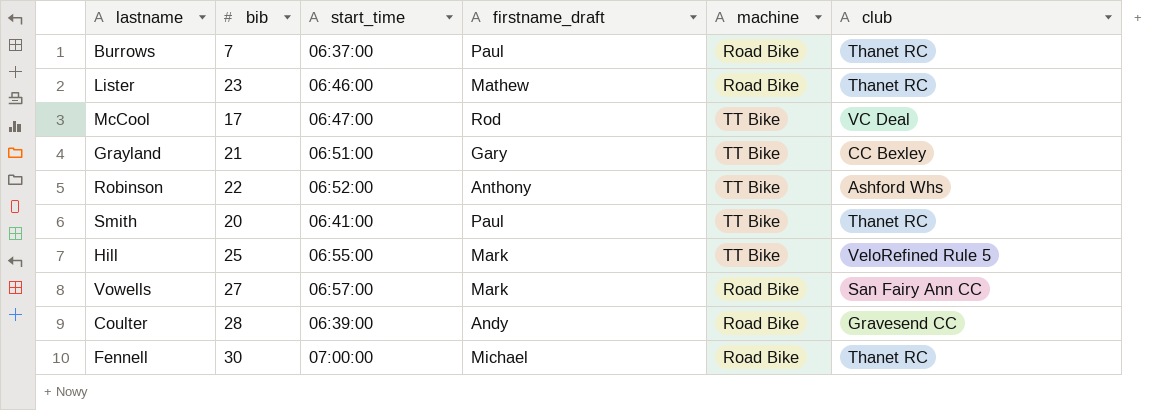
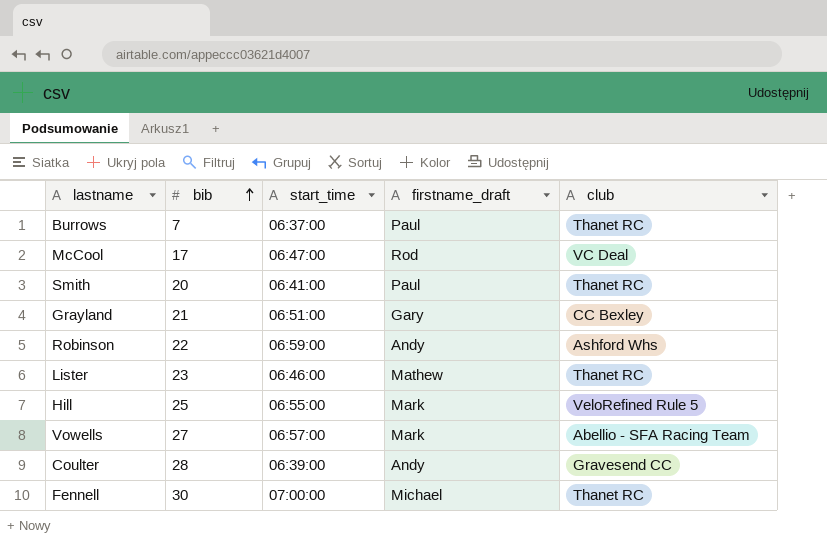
row order: none -> bib ascending
column machine | position: 5 -> none
Robinson | start_time: 06:52:00 -> 06:59:00
Robinson | firstname_draft: Anthony -> Andy
Vowells | club: San Fairy Ann CC -> Abellio - SFA Racing Team

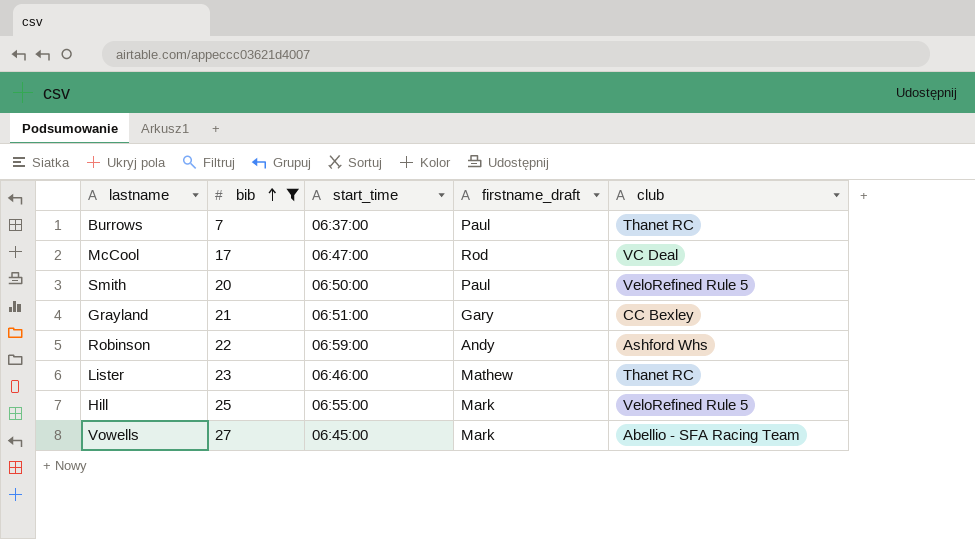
filter: none -> bib <= 27
Smith | start_time: 06:41:00 -> 06:50:00
Smith | club: Thanet RC -> VeloRefined Rule 5
Vowells | start_time: 06:57:00 -> 06:45:00

